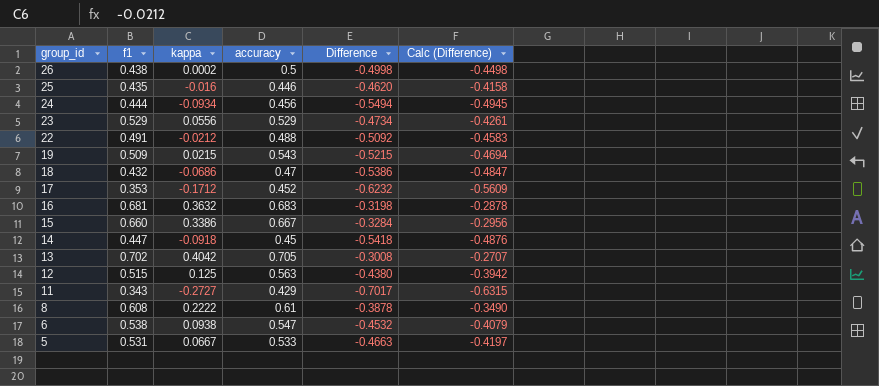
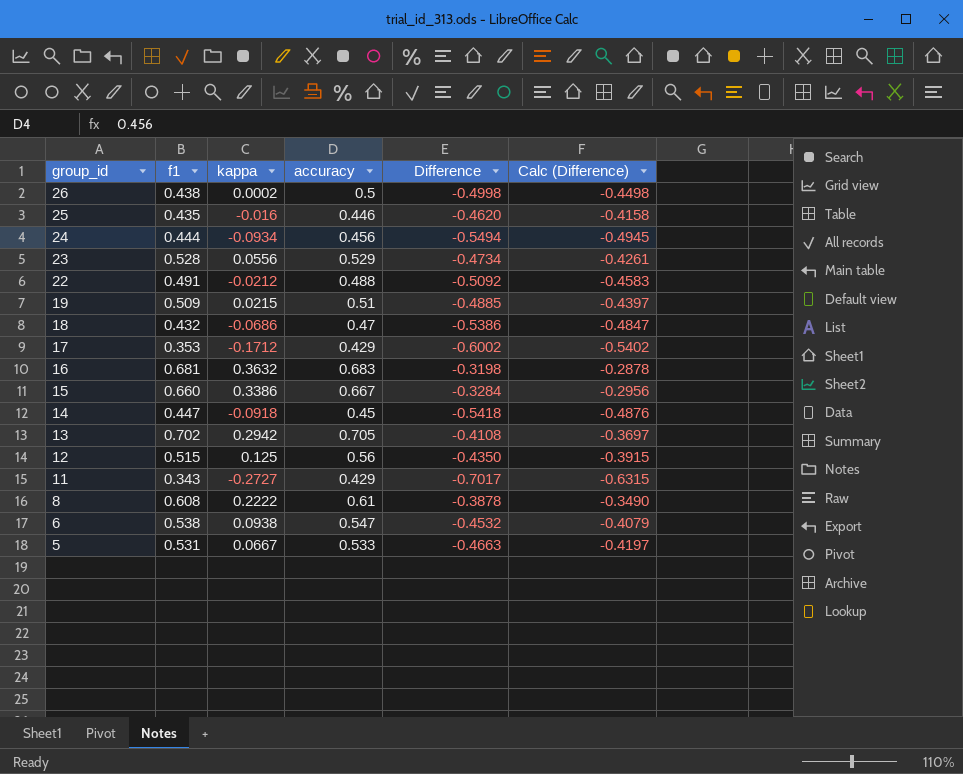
23 | f1: 0.529 -> 0.528
19 | accuracy: 0.543 -> 0.51
19 | Difference: -0.5215 -> -0.4885
19 | Calc (Difference): -0.4694 -> -0.4397
17 | accuracy: 0.452 -> 0.429
17 | Difference: -0.6232 -> -0.6002
17 | Calc (Difference): -0.5609 -> -0.5402
13 | kappa: 0.4042 -> 0.2942
13 | Difference: -0.3008 -> -0.4108
13 | Calc (Difference): -0.2707 -> -0.3697
12 | accuracy: 0.563 -> 0.56
12 | Difference: -0.4380 -> -0.4350
12 | Calc (Difference): -0.3942 -> -0.3915

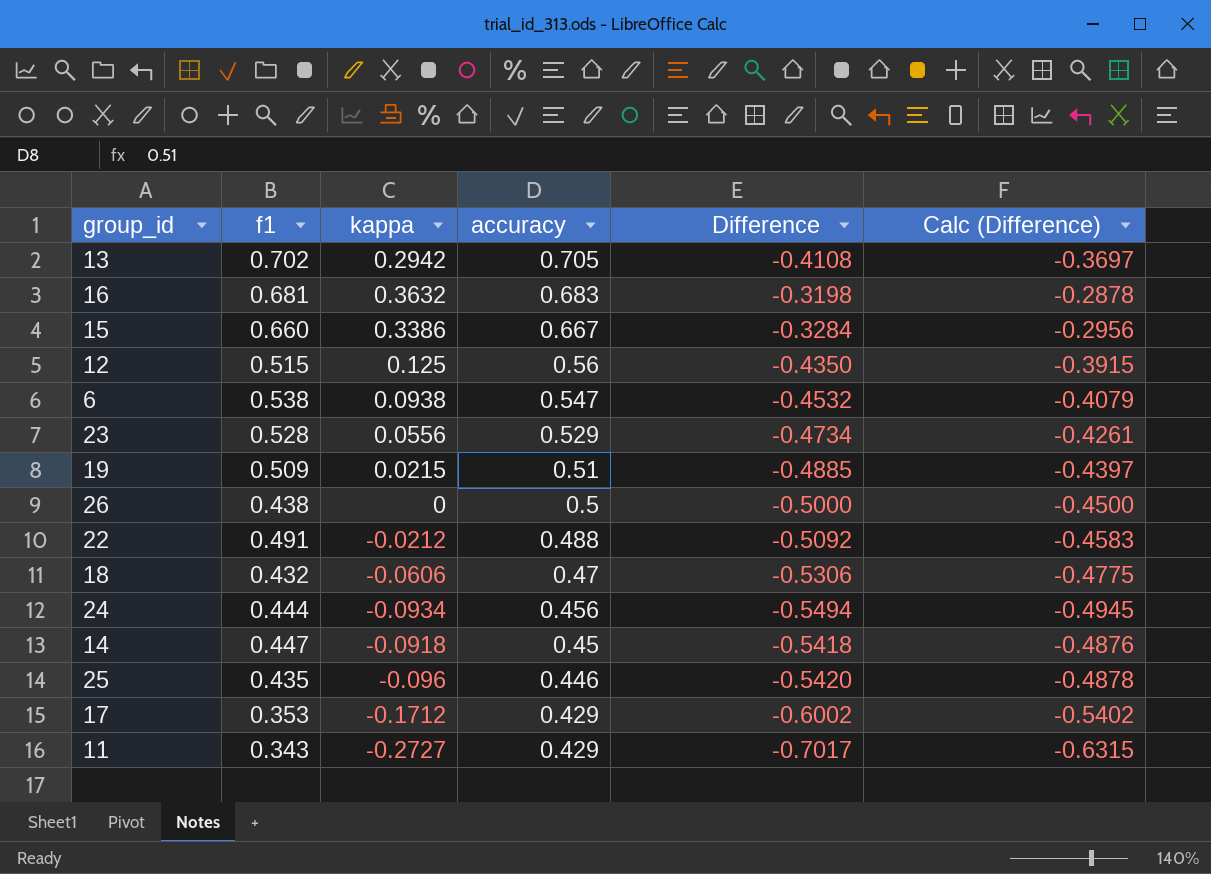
row order: group_id descending -> accuracy descending
row 8: 0.608 | 0.2222 | 0.61 | -0.3878 | -0.3490 -> none
row 5: 0.531 | 0.0667 | 0.533 | -0.4663 | -0.4197 -> none
26 | kappa: 0.0002 -> 0
26 | Difference: -0.4998 -> -0.5000
26 | Calc (Difference): -0.4498 -> -0.4500
18 | kappa: -0.0686 -> -0.0606
18 | Difference: -0.5386 -> -0.5306
18 | Calc (Difference): -0.4847 -> -0.4775
25 | kappa: -0.016 -> -0.096
25 | Difference: -0.4620 -> -0.5420
25 | Calc (Difference): -0.4158 -> -0.4878

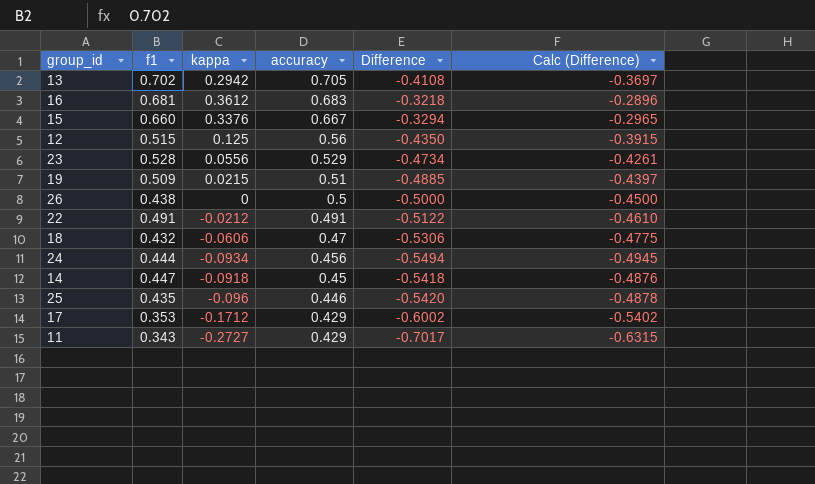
row 6: 0.538 | 0.0938 | 0.547 | -0.4532 | -0.4079 -> none
16 | kappa: 0.3632 -> 0.3612
16 | Difference: -0.3198 -> -0.3218
16 | Calc (Difference): -0.2878 -> -0.2896
15 | kappa: 0.3386 -> 0.3376
15 | Difference: -0.3284 -> -0.3294
15 | Calc (Difference): -0.2956 -> -0.2965
22 | accuracy: 0.488 -> 0.491
22 | Difference: -0.5092 -> -0.5122
22 | Calc (Difference): -0.4583 -> -0.4610

